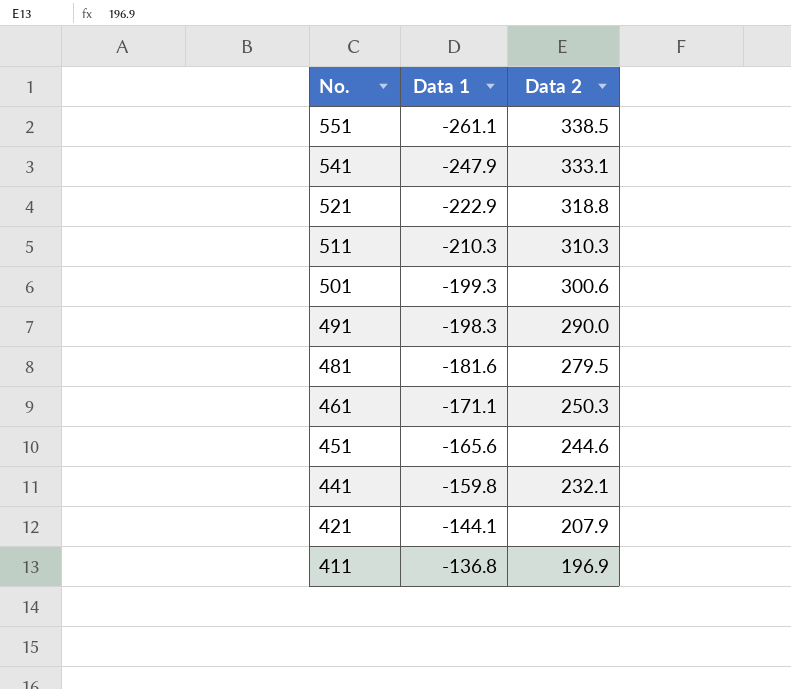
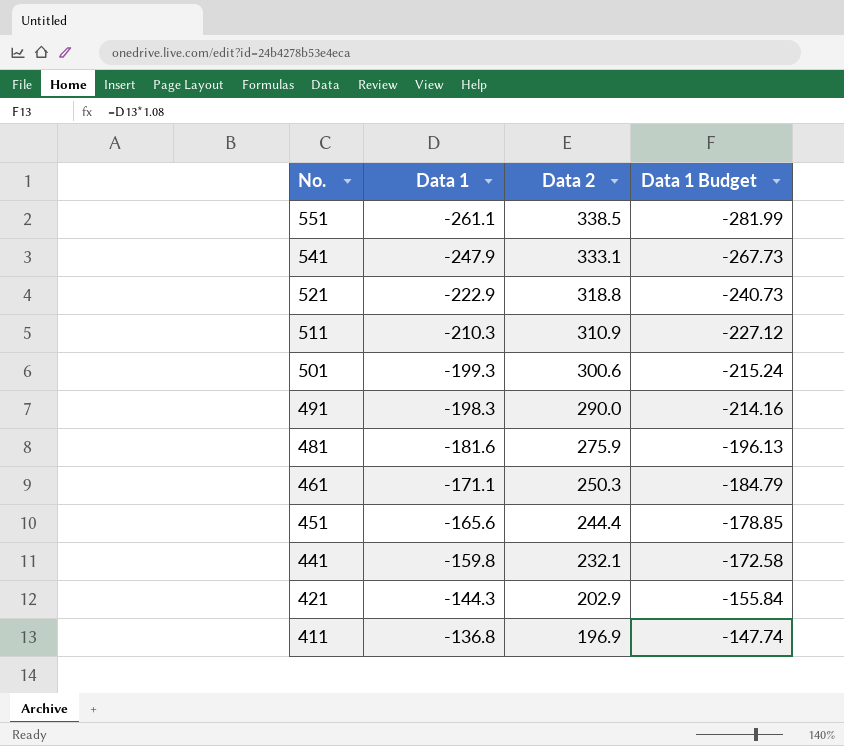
column Data 1 Budget | formula: none -> [Data 1] * 1.08
511 | Data 2: 310.3 -> 310.9
481 | Data 2: 279.5 -> 275.9
451 | Data 2: 244.6 -> 244.4
421 | Data 1: -144.1 -> -144.3
421 | Data 2: 207.9 -> 202.9

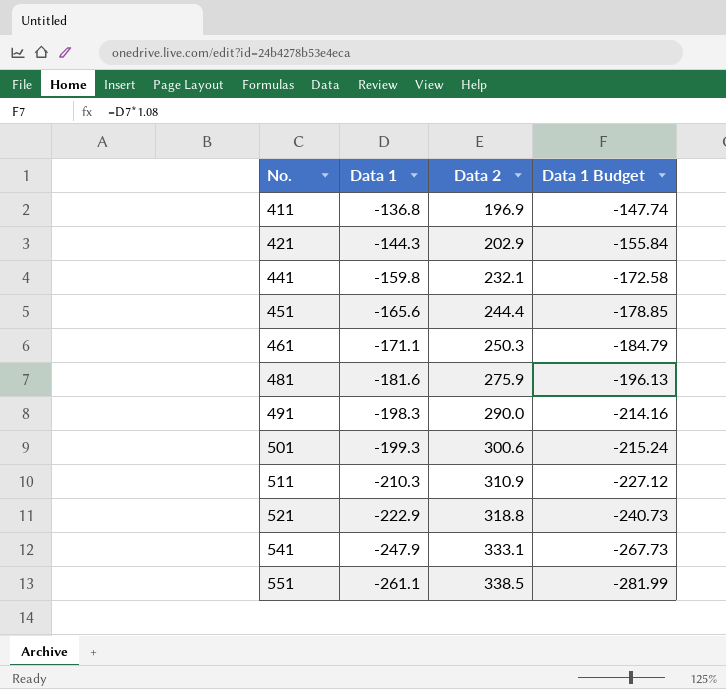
row order: No. descending -> No. ascending

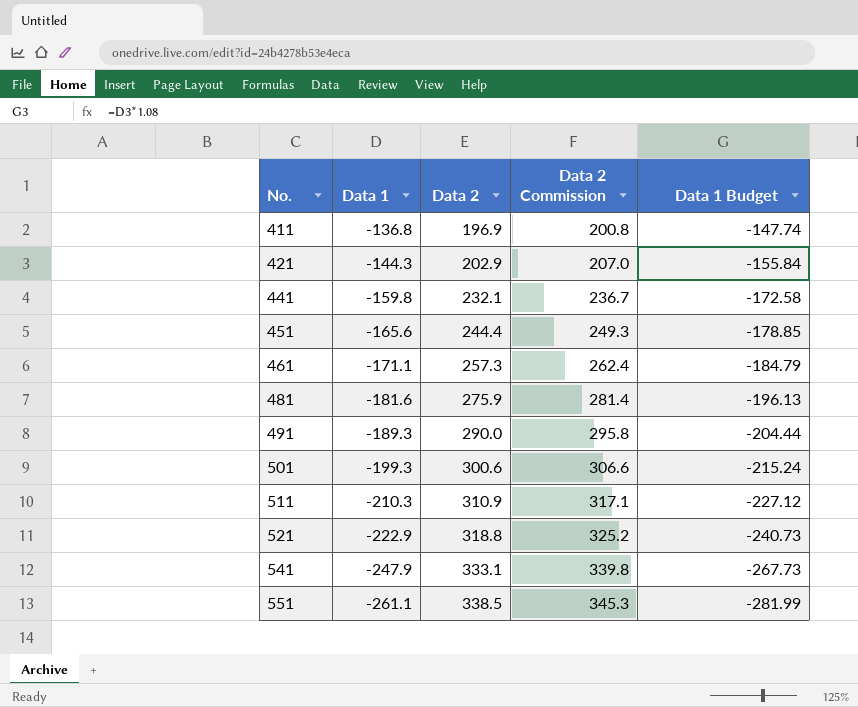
column Data 2 Commission | formula: none -> [Data 2] * 1.02
461 | Data 2: 250.3 -> 257.3
491 | Data 1: -198.3 -> -189.3
491 | Data 1 Budget: -214.16 -> -204.44

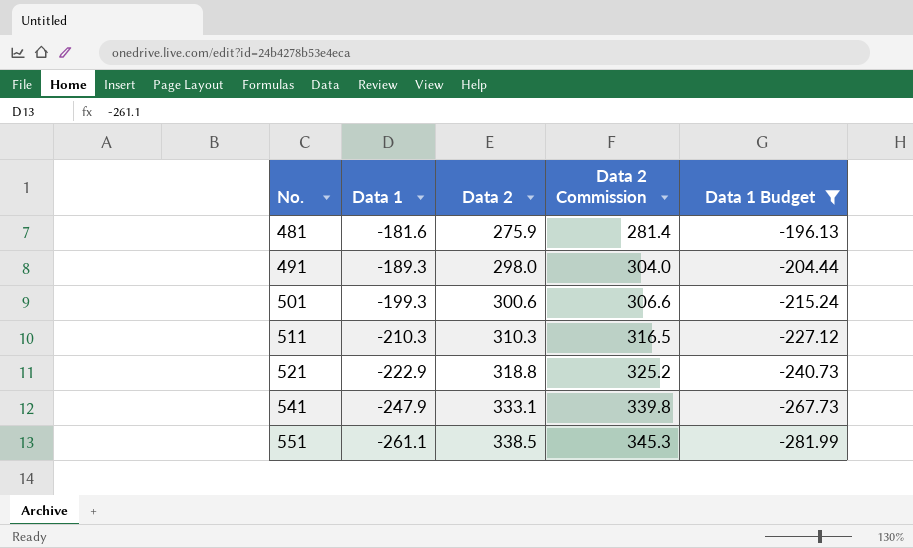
filter: none -> Data 1 Budget <= -196.13
491 | Data 2: 290.0 -> 298.0
491 | Data 2 Commission: 295.8 -> 304.0
511 | Data 2: 310.9 -> 310.3
511 | Data 2 Commission: 317.1 -> 316.5

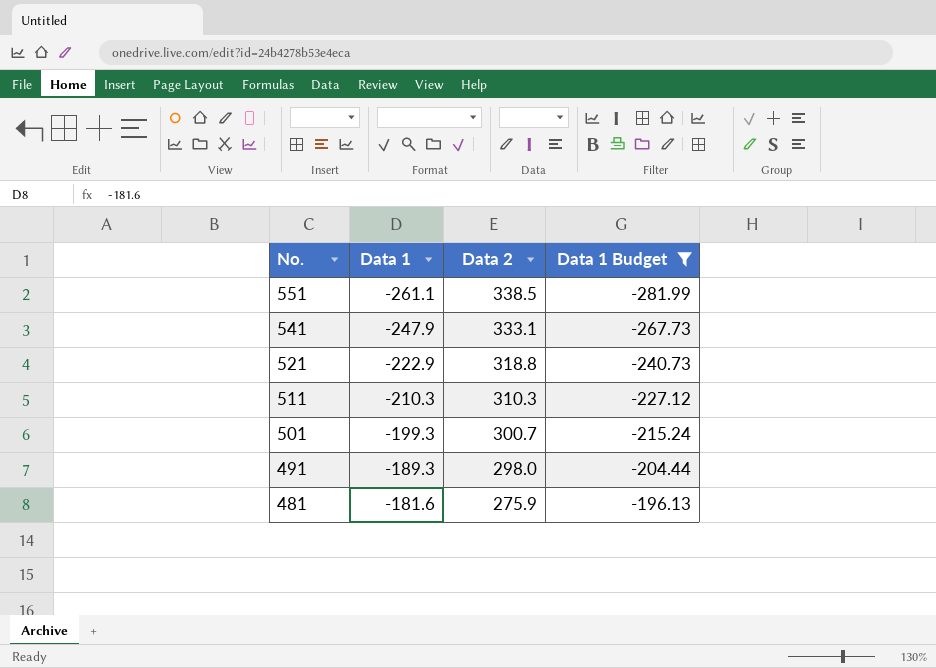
row order: No. ascending -> No. descending
column Data 2 Commission | formula: [Data 2] * 1.02 -> none
501 | Data 2: 300.6 -> 300.7

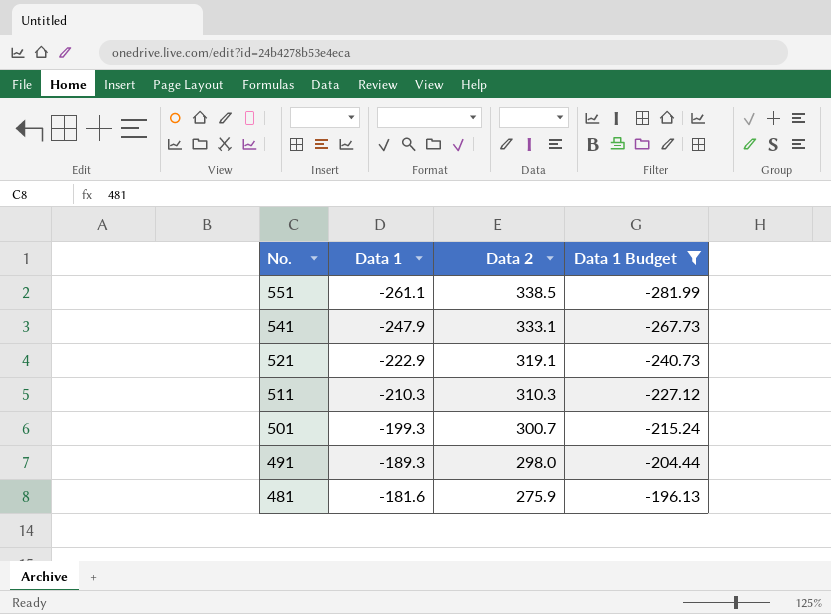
521 | Data 2: 318.8 -> 319.1

